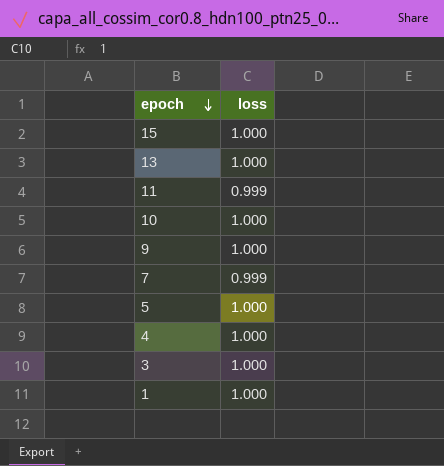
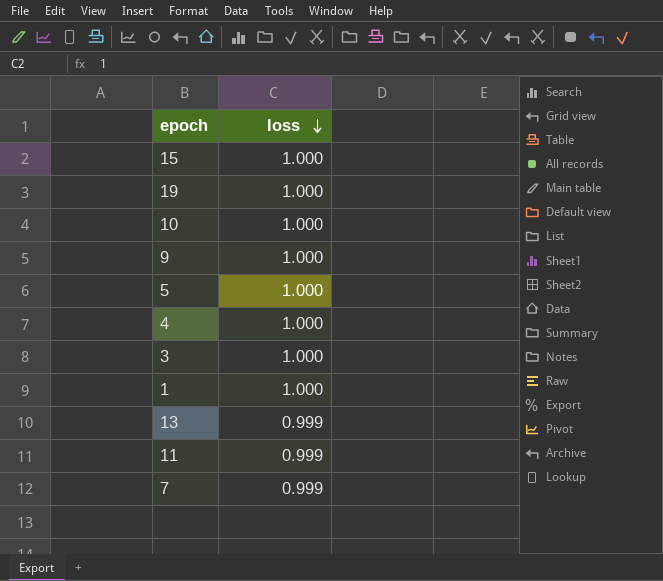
row order: epoch descending -> loss descending
row 19: none -> 1.000
13 | loss: 1.000 -> 0.999

